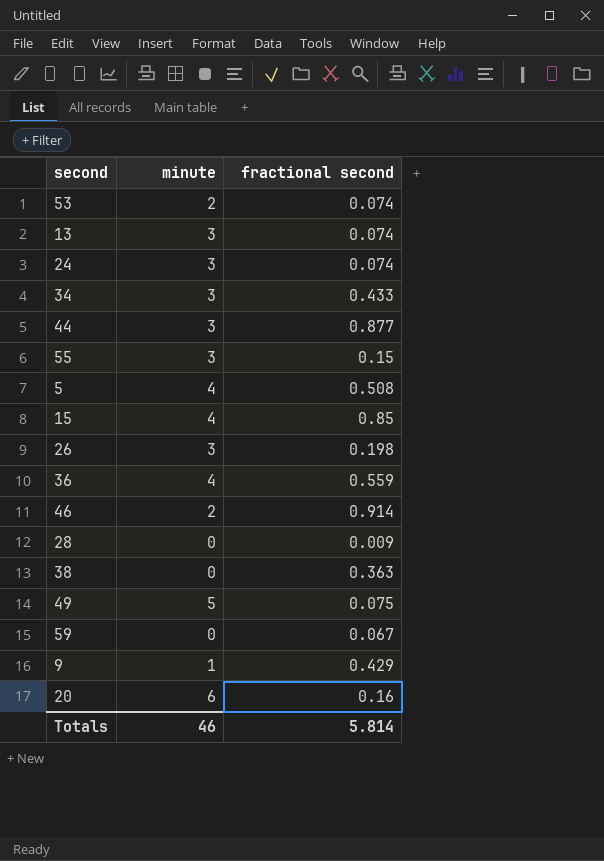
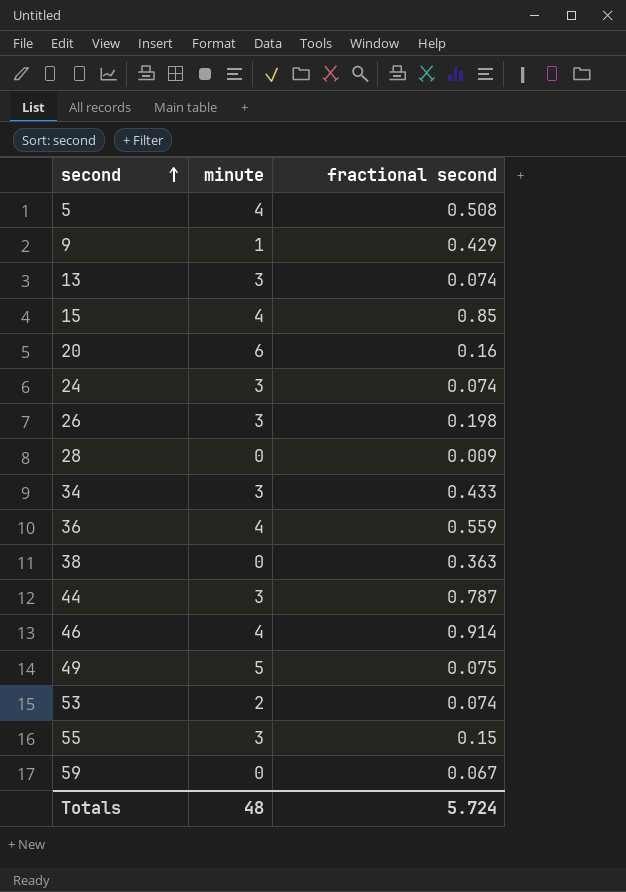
row order: none -> second ascending
44 | fractional second: 0.877 -> 0.787
46 | minute: 2 -> 4
Totals | minute: 46 -> 48
Totals | fractional second: 5.814 -> 5.724

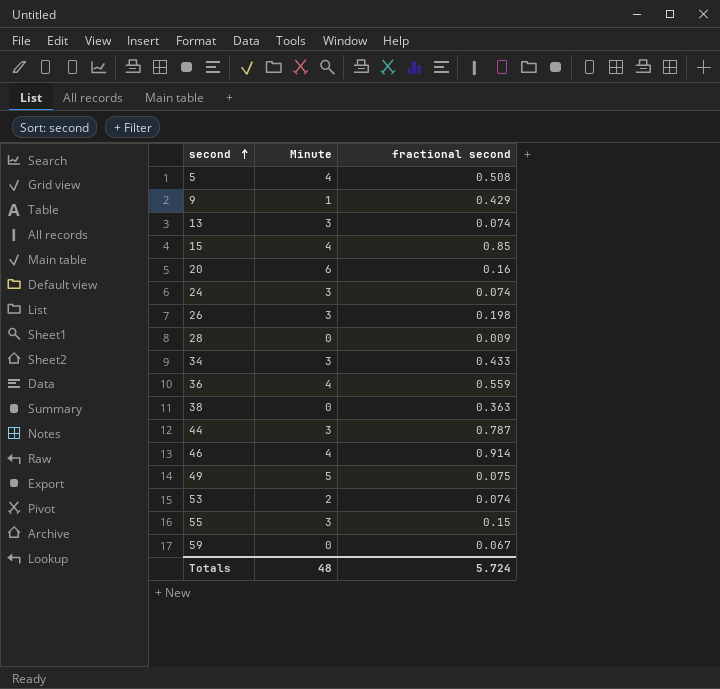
column name: minute -> Minute

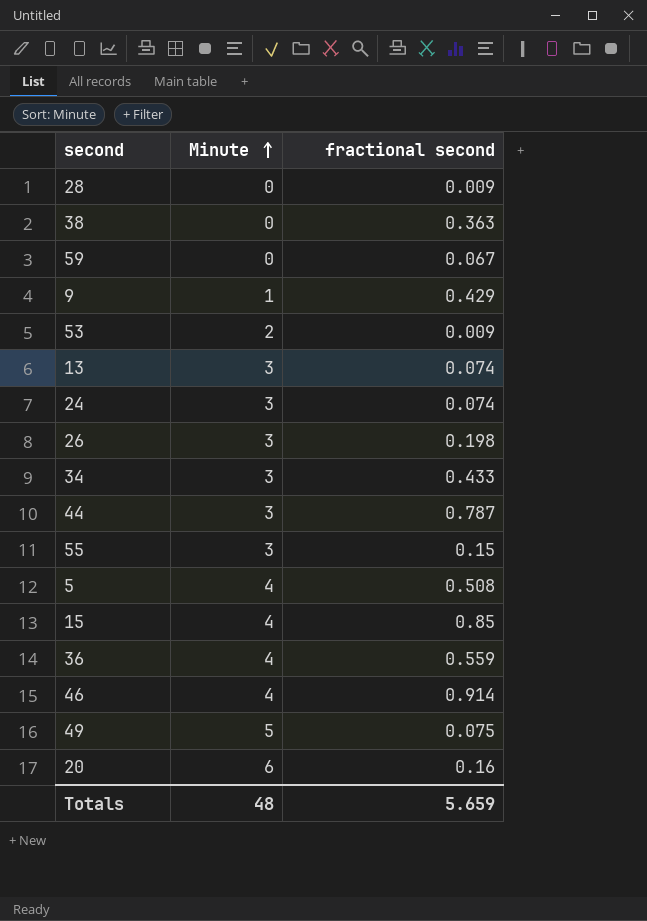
row order: second ascending -> Minute ascending
53 | fractional second: 0.074 -> 0.009
Totals | fractional second: 5.724 -> 5.659

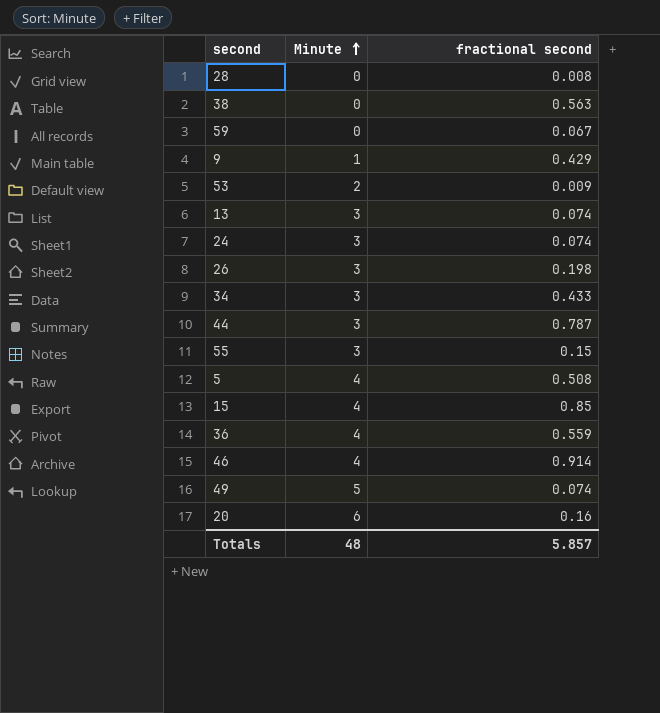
28 | fractional second: 0.009 -> 0.008
38 | fractional second: 0.363 -> 0.563
49 | fractional second: 0.075 -> 0.074
Totals | fractional second: 5.659 -> 5.857

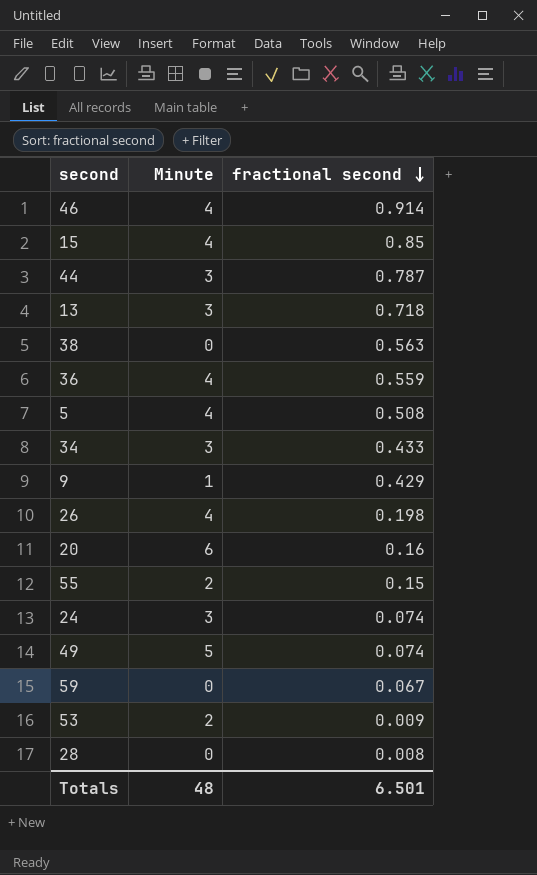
row order: Minute ascending -> fractional second descending
13 | fractional second: 0.074 -> 0.718
26 | Minute: 3 -> 4
55 | Minute: 3 -> 2
Totals | fractional second: 5.857 -> 6.501

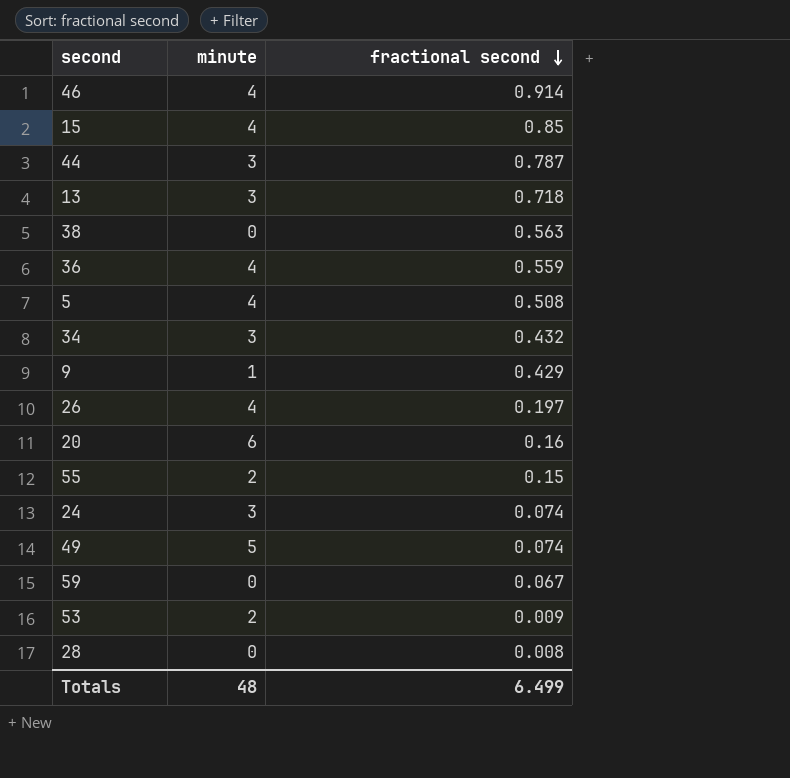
column name: Minute -> minute
34 | fractional second: 0.433 -> 0.432
26 | fractional second: 0.198 -> 0.197
Totals | fractional second: 6.501 -> 6.499

